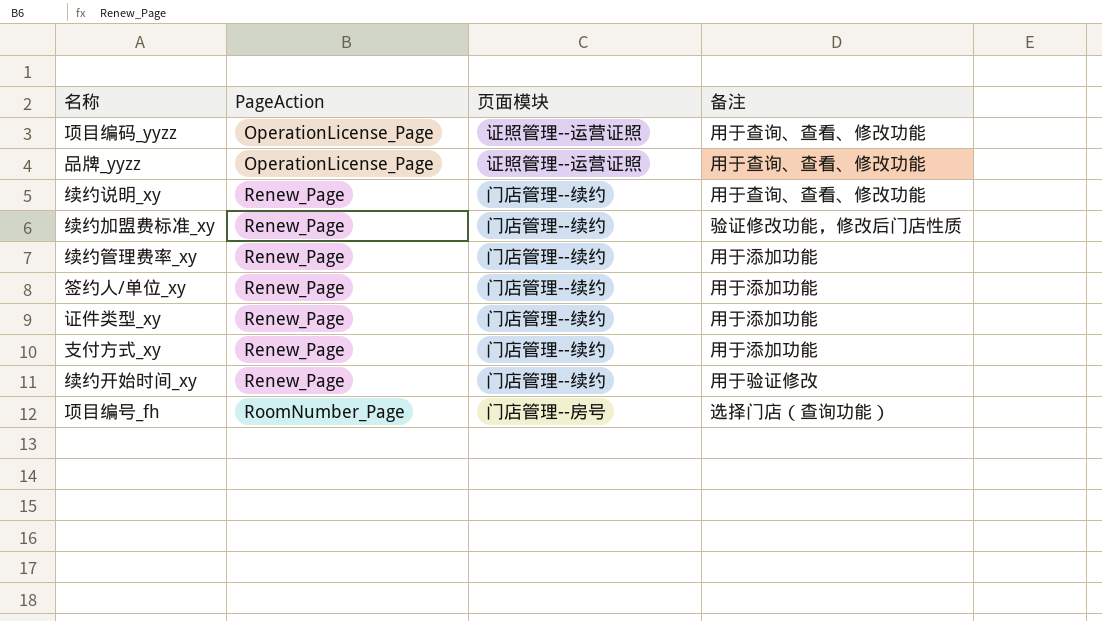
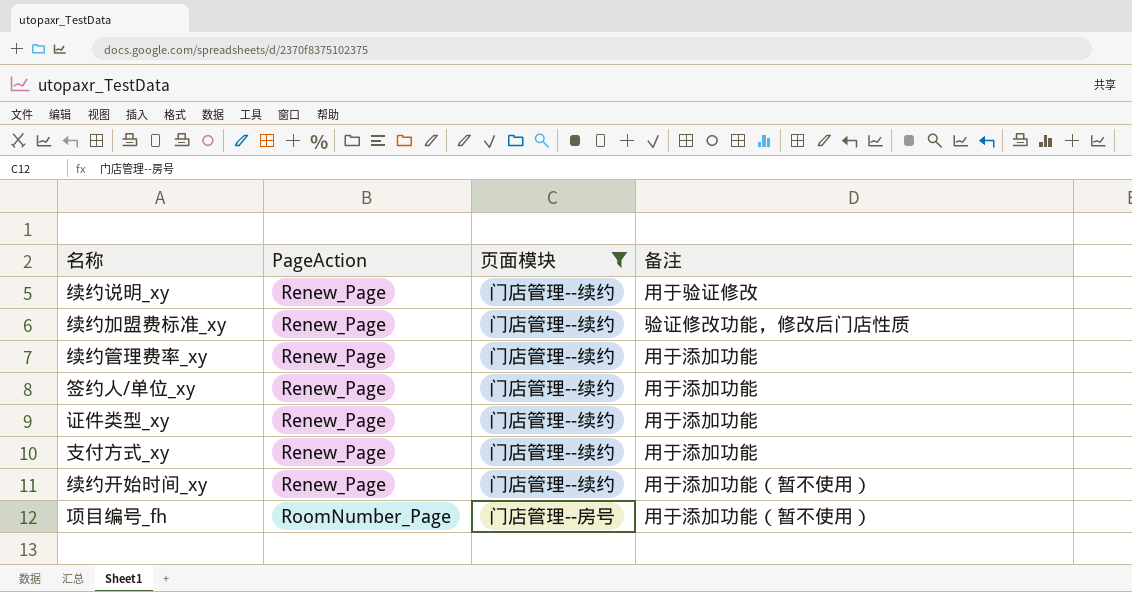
filter: none -> 页面模块 != 证照管理--运营证照
续约说明_xy | 备注: 用于查询、查看、修改功能 -> 用于验证修改
续约开始时间_xy | 备注: 用于验证修改 -> 用于添加功能（暂不使用）
项目编号_fh | 备注: 选择门店（查询功能） -> 用于添加功能（暂不使用）

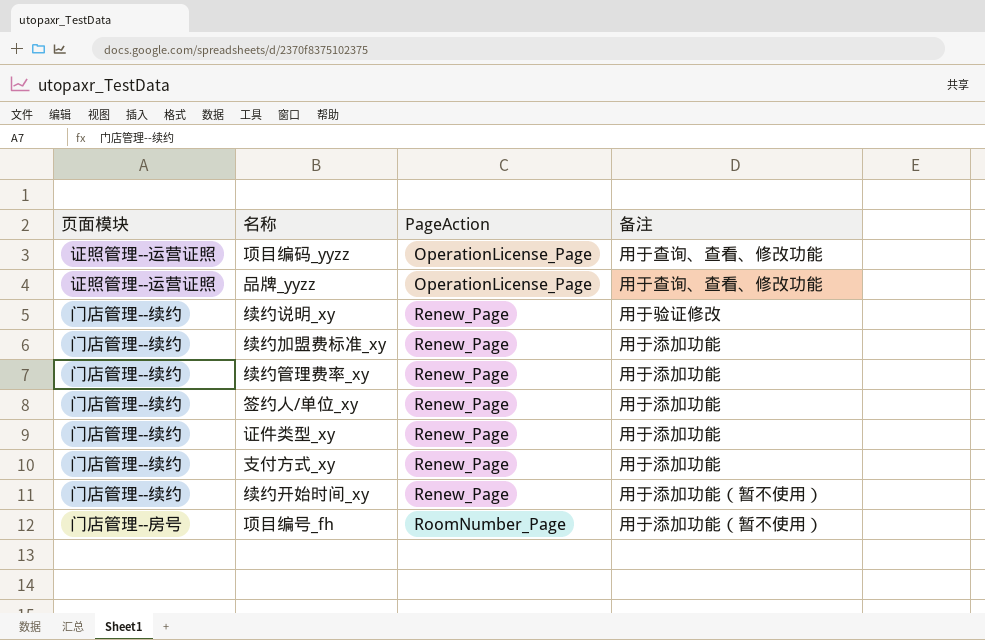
filter: 页面模块 != 证照管理--运营证照 -> none
column 页面模块 | position: 3 -> 1
续约加盟费标准_xy | 备注: 验证修改功能，修改后门店性质 -> 用于添加功能

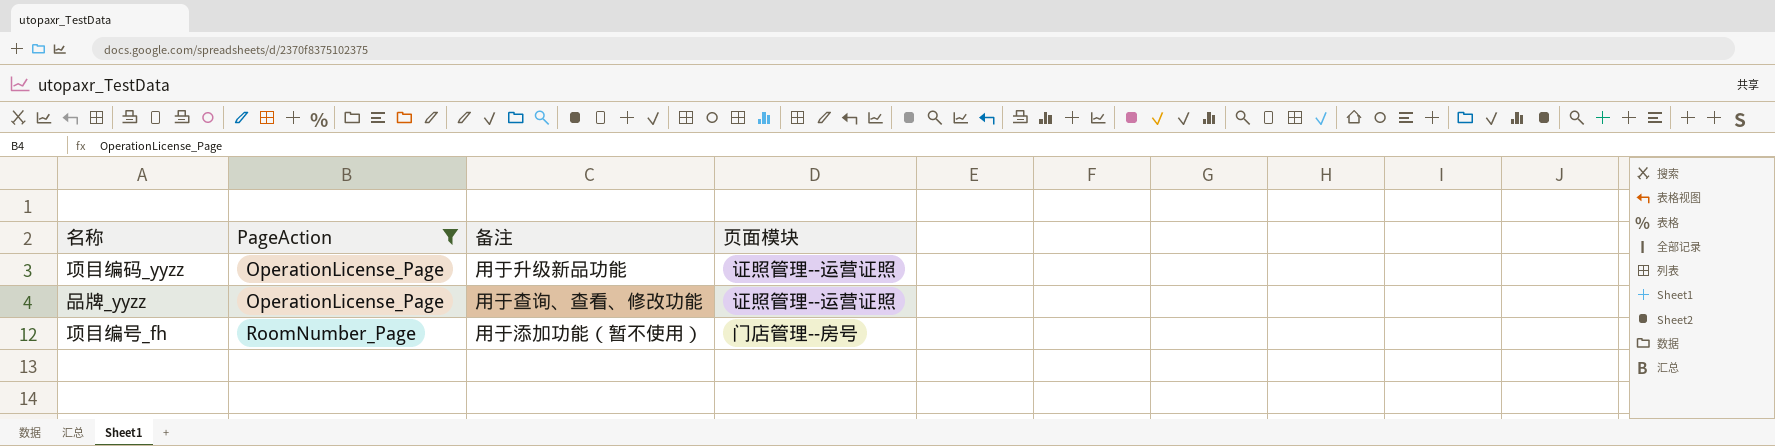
filter: none -> PageAction != Renew_Page
column 页面模块 | position: 1 -> 4
项目编码_yyzz | 备注: 用于查询、查看、修改功能 -> 用于升级新品功能

